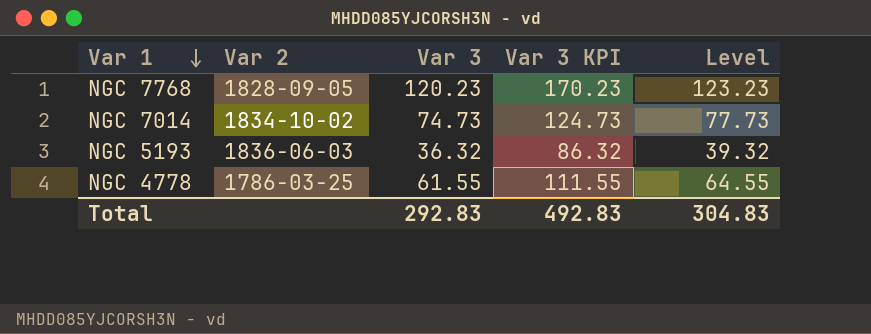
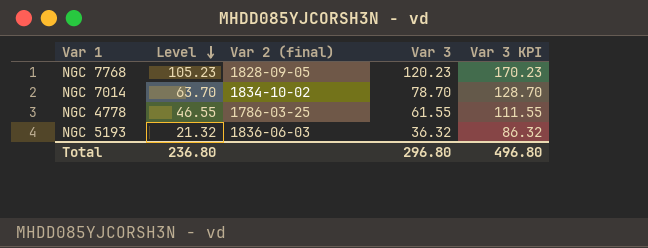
row order: Var 1 descending -> Level descending
column Level | formula: [Var 3] + 3 -> [Var 3] - 15
column Level | position: 5 -> 2
column name: Var 2 -> Var 2 (final)
NGC 7014 | Var 3: 74.73 -> 78.70
NGC 7014 | Var 3 KPI: 124.73 -> 128.70
Total | Level: 304.83 -> 236.80
Total | Var 3: 292.83 -> 296.80
Total | Var 3 KPI: 492.83 -> 496.80

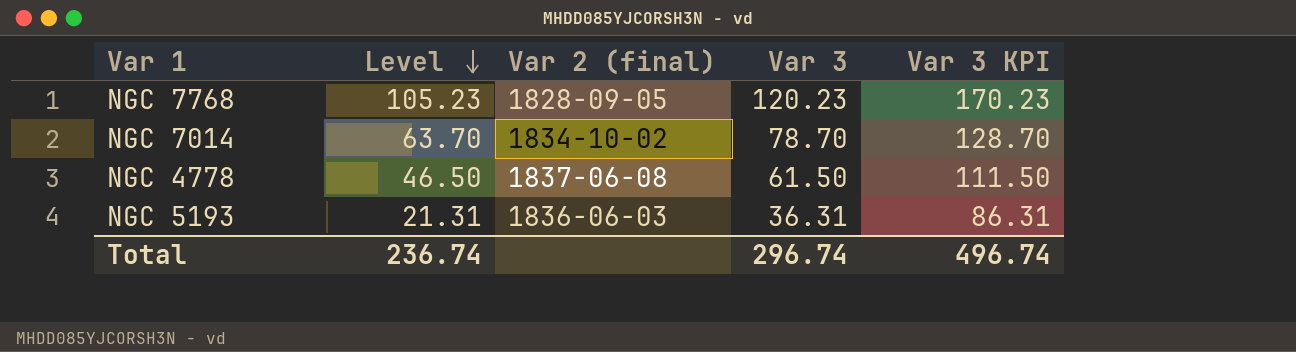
NGC 4778 | Level: 46.55 -> 46.50
NGC 4778 | Var 2 (final): 1786-03-25 -> 1837-06-08
NGC 4778 | Var 3: 61.55 -> 61.50
NGC 4778 | Var 3 KPI: 111.55 -> 111.50
NGC 5193 | Level: 21.32 -> 21.31
NGC 5193 | Var 3: 36.32 -> 36.31
NGC 5193 | Var 3 KPI: 86.32 -> 86.31
Total | Level: 236.80 -> 236.74
Total | Var 3: 296.80 -> 296.74
Total | Var 3 KPI: 496.80 -> 496.74

